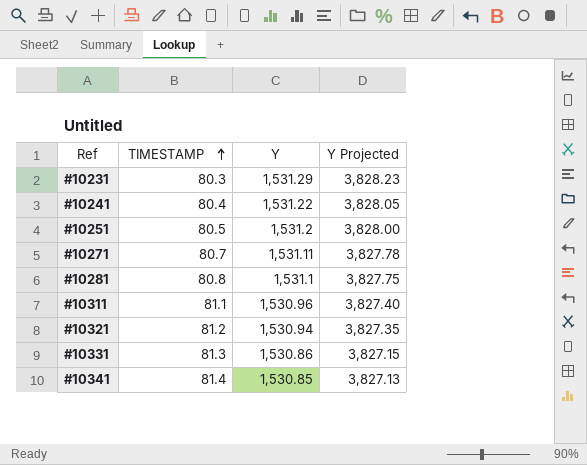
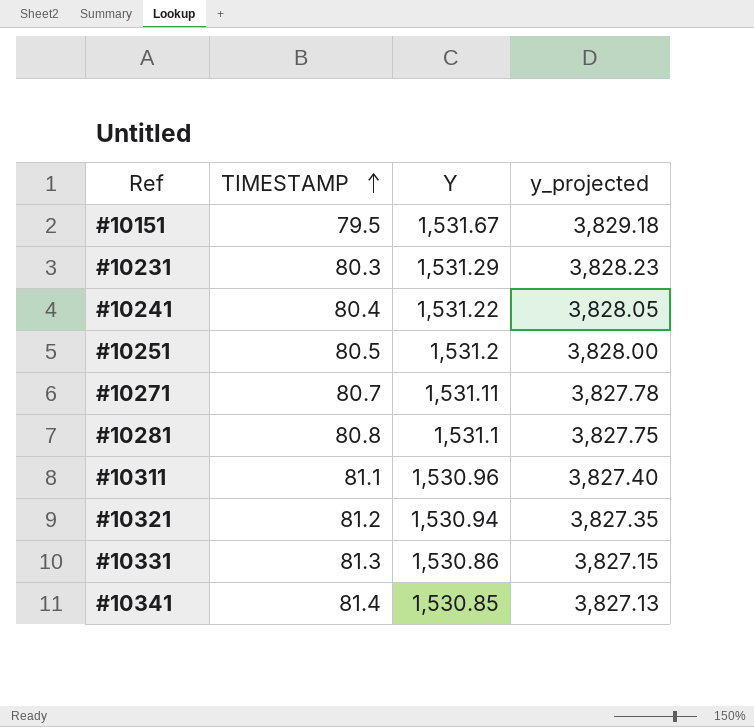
column name: Y Projected -> y_projected
row #10151: none -> 79.5 | 1,531.67 | 3,829.18

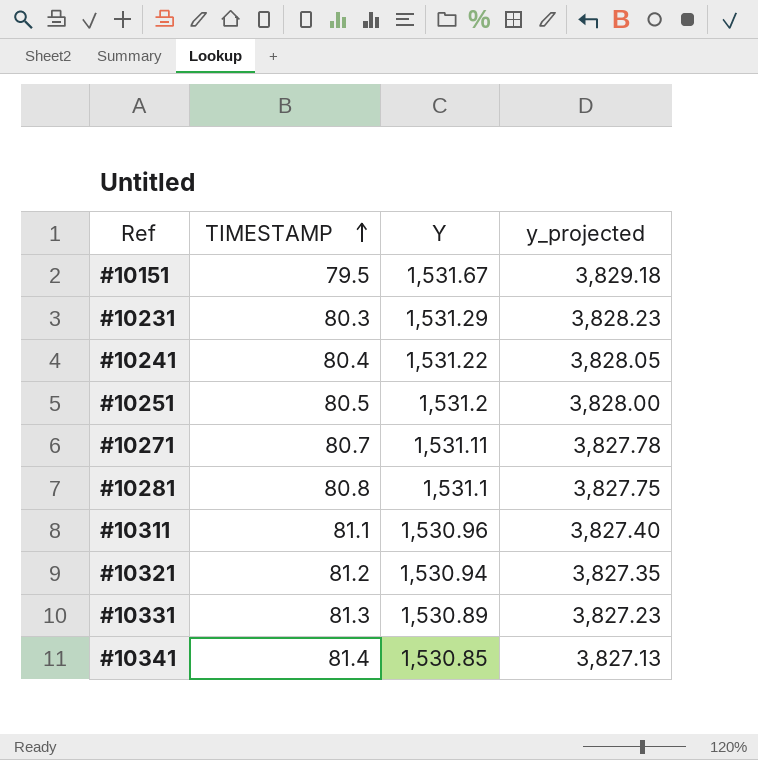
#10331 | Y: 1,530.86 -> 1,530.89
#10331 | y_projected: 3,827.15 -> 3,827.23

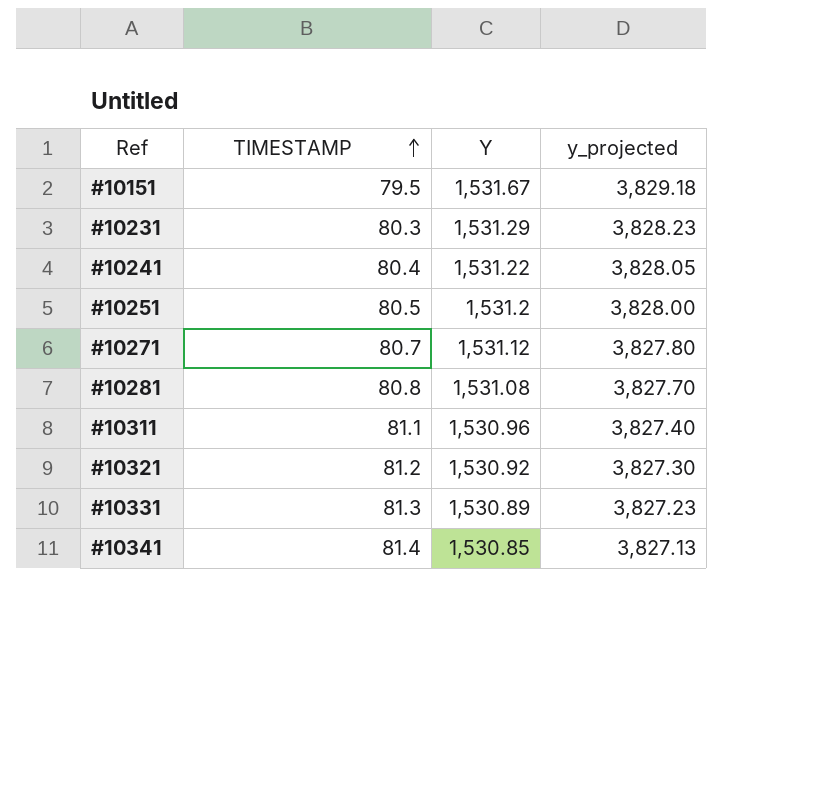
#10271 | Y: 1,531.11 -> 1,531.12
#10271 | y_projected: 3,827.78 -> 3,827.80
#10281 | Y: 1,531.1 -> 1,531.08
#10281 | y_projected: 3,827.75 -> 3,827.70
#10321 | Y: 1,530.94 -> 1,530.92
#10321 | y_projected: 3,827.35 -> 3,827.30

